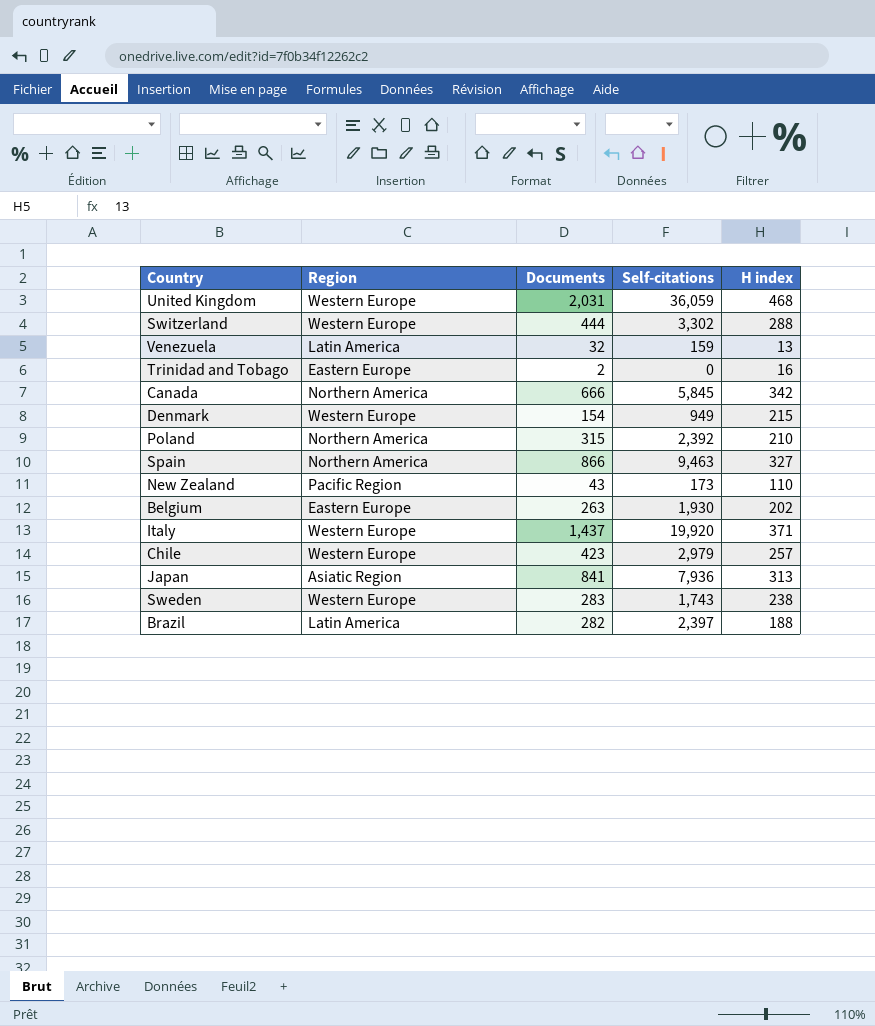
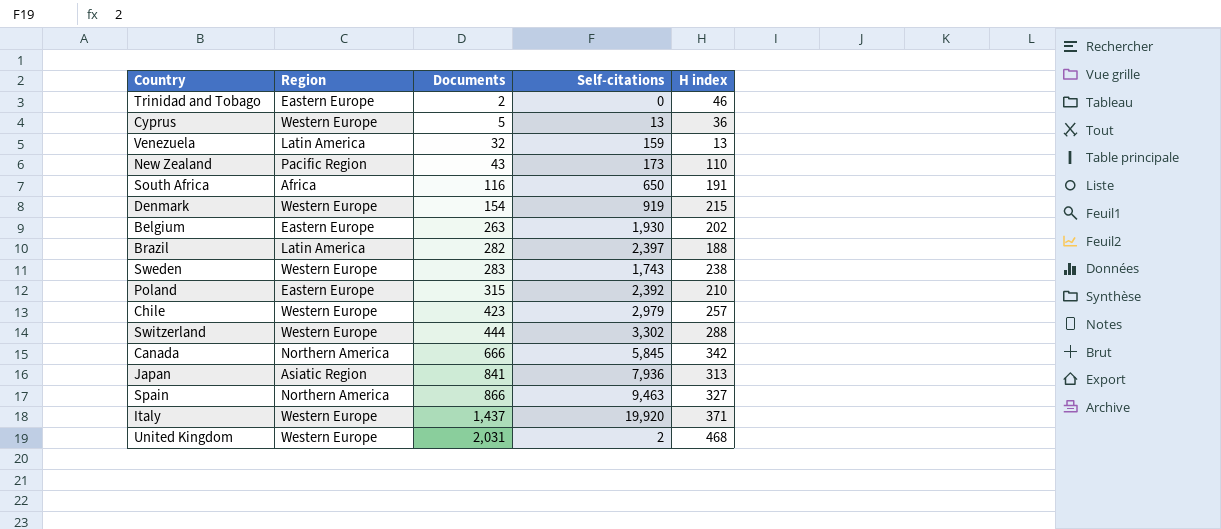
row order: none -> Documents ascending
Trinidad and Tobago | H index: 16 -> 46
row Cyprus: none -> Western Europe | 5 | 13 | 36
row South Africa: none -> Africa | 116 | 650 | 191
Denmark | Self-citations: 949 -> 919
Poland | Region: Northern America -> Eastern Europe
United Kingdom | Self-citations: 36,059 -> 2

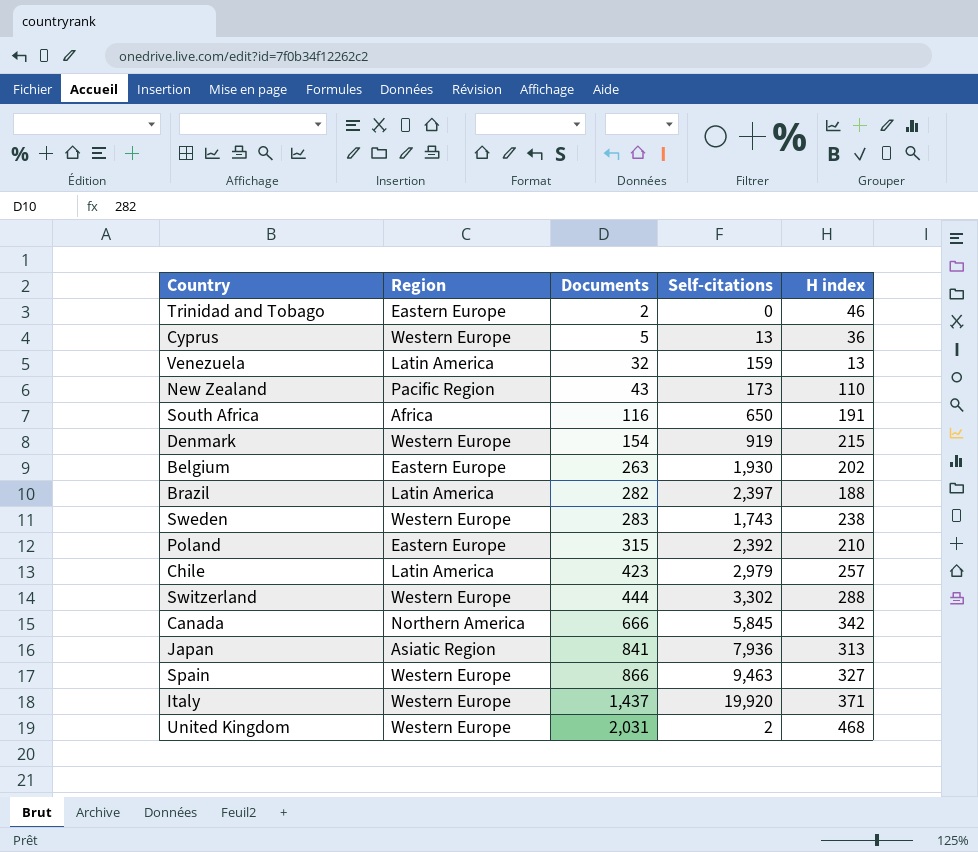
Chile | Region: Western Europe -> Latin America
Spain | Region: Northern America -> Western Europe

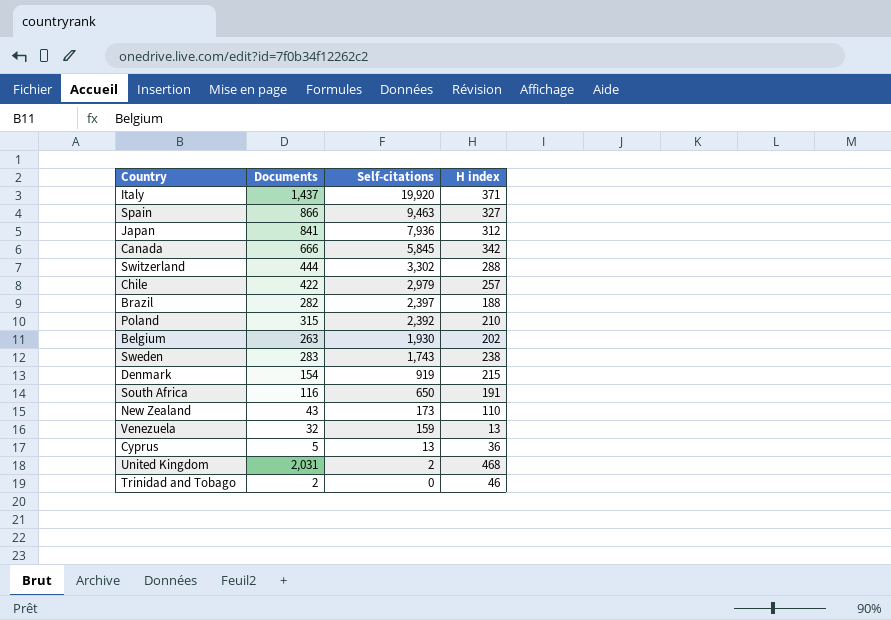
row order: Documents ascending -> Self-citations descending
column Region | position: 2 -> none
Japan | H index: 313 -> 312
Chile | Documents: 423 -> 422

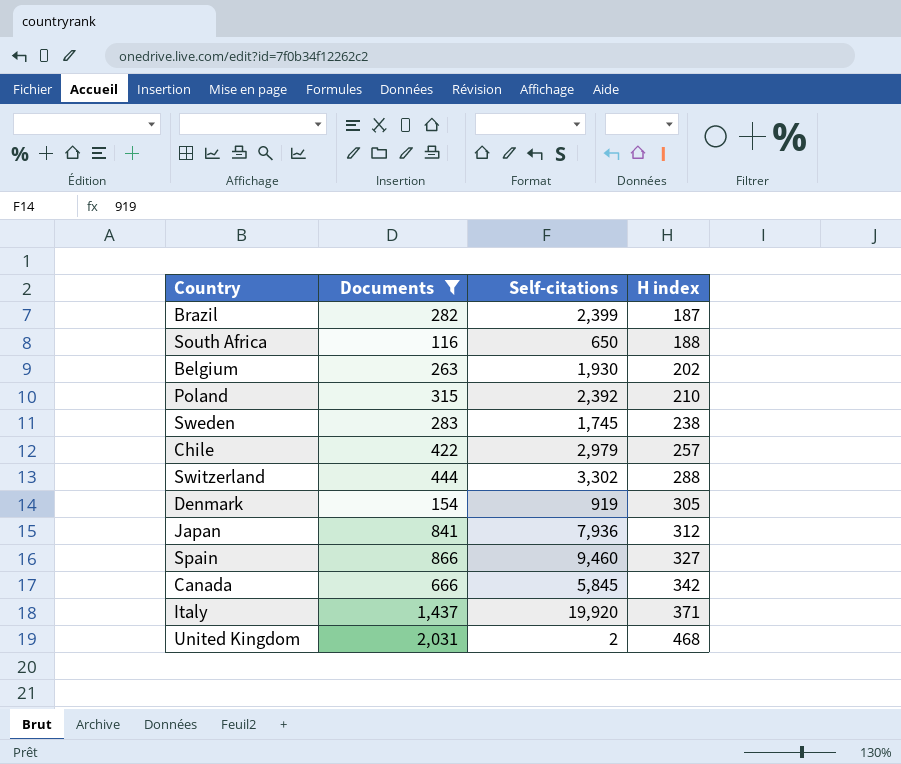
filter: none -> Documents >= 116
row order: Self-citations descending -> H index ascending
Brazil | Self-citations: 2,397 -> 2,399
Brazil | H index: 188 -> 187
South Africa | H index: 191 -> 188
Sweden | Self-citations: 1,743 -> 1,745
Denmark | H index: 215 -> 305
Spain | Self-citations: 9,463 -> 9,460

